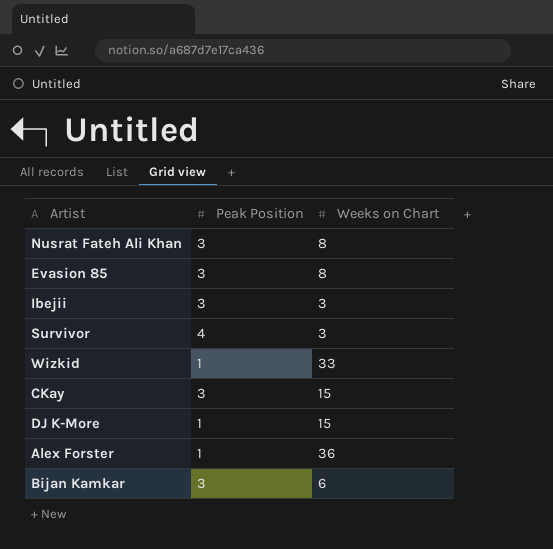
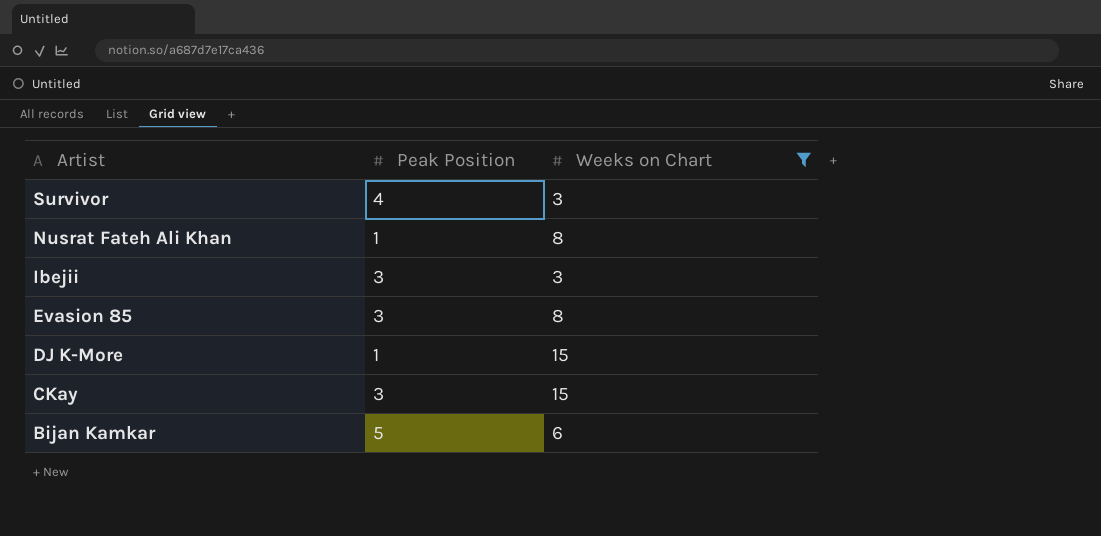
filter: none -> Weeks on Chart <= 15
row order: none -> Artist descending
Nusrat Fateh Ali Khan | Peak Position: 3 -> 1
Bijan Kamkar | Peak Position: 3 -> 5

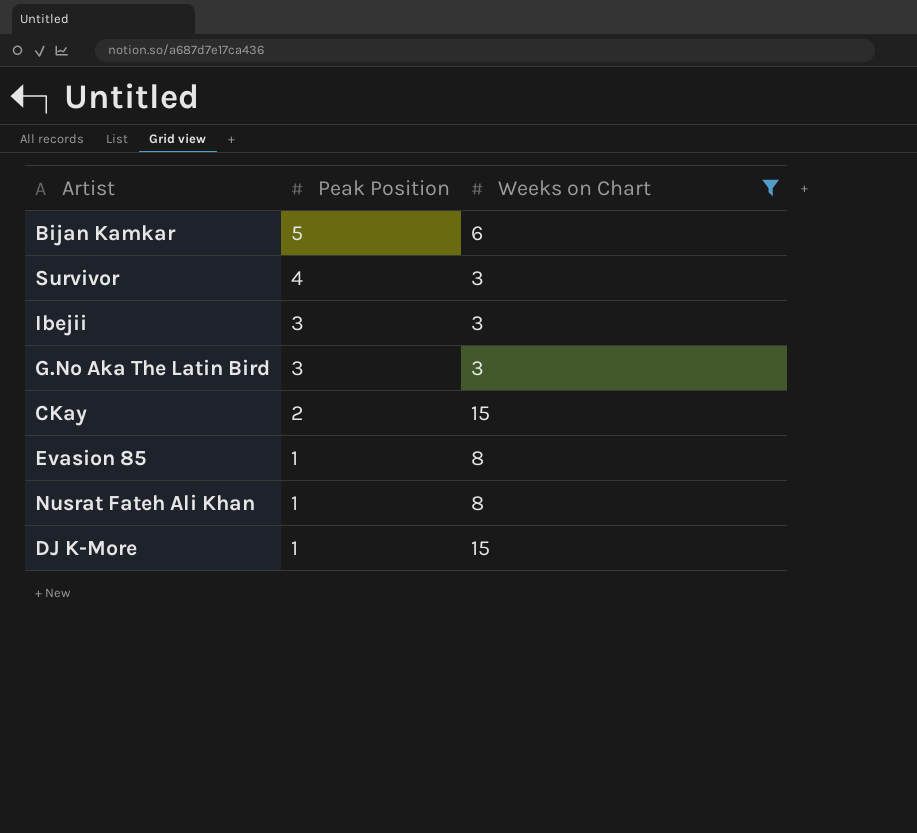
row order: Artist descending -> Peak Position descending
row G.No Aka The Latin Bird: none -> 3 | 3
CKay | Peak Position: 3 -> 2
Evasion 85 | Peak Position: 3 -> 1

